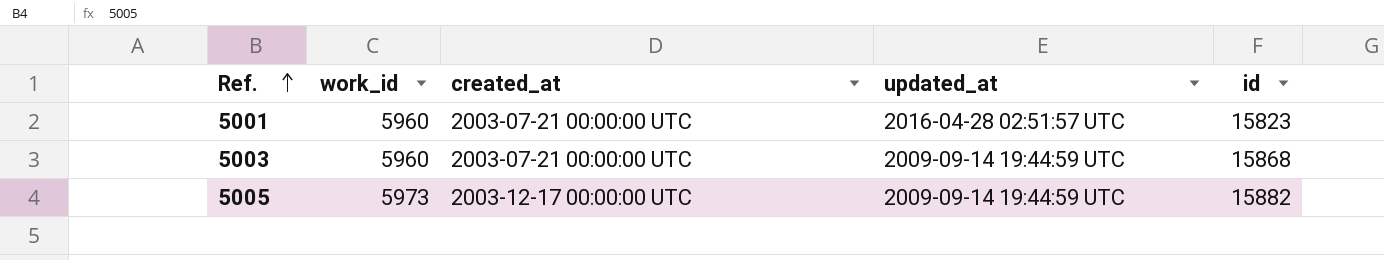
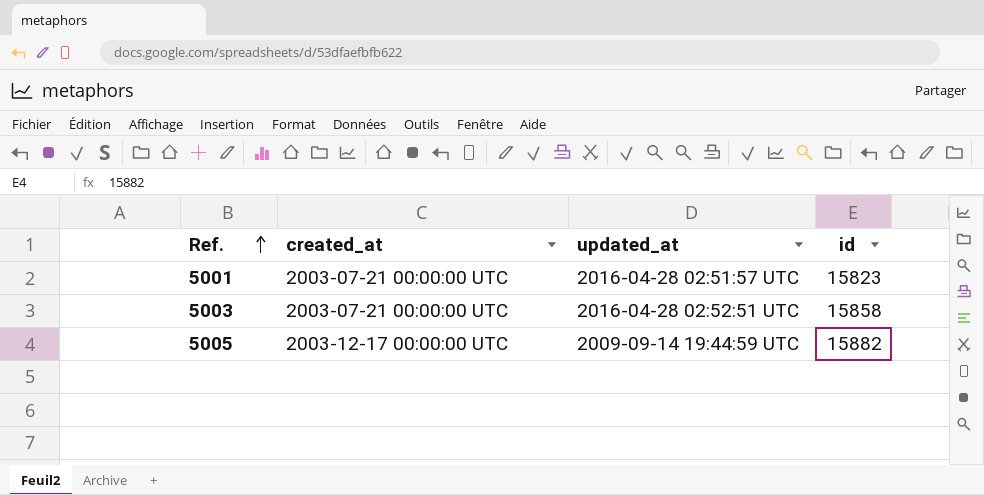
column work_id | position: 2 -> none
5003 | updated_at: 2009-09-14 19:44:59 UTC -> 2016-04-28 02:52:51 UTC
5003 | id: 15868 -> 15858

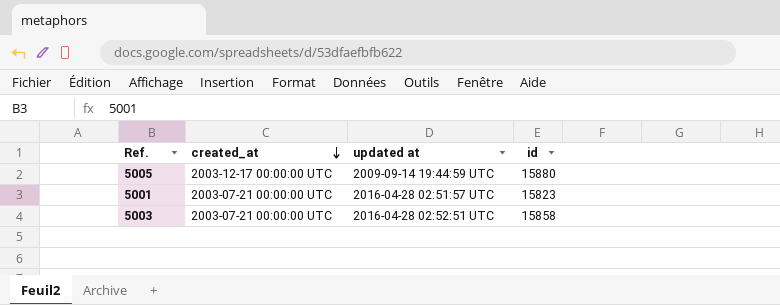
row order: Ref. ascending -> created_at descending
column name: updated_at -> updated at
5005 | id: 15882 -> 15880

